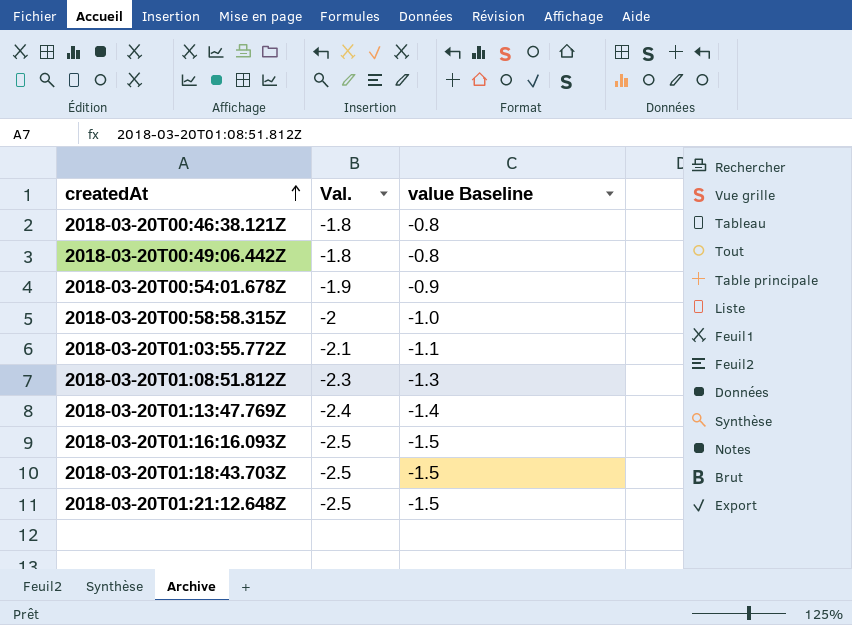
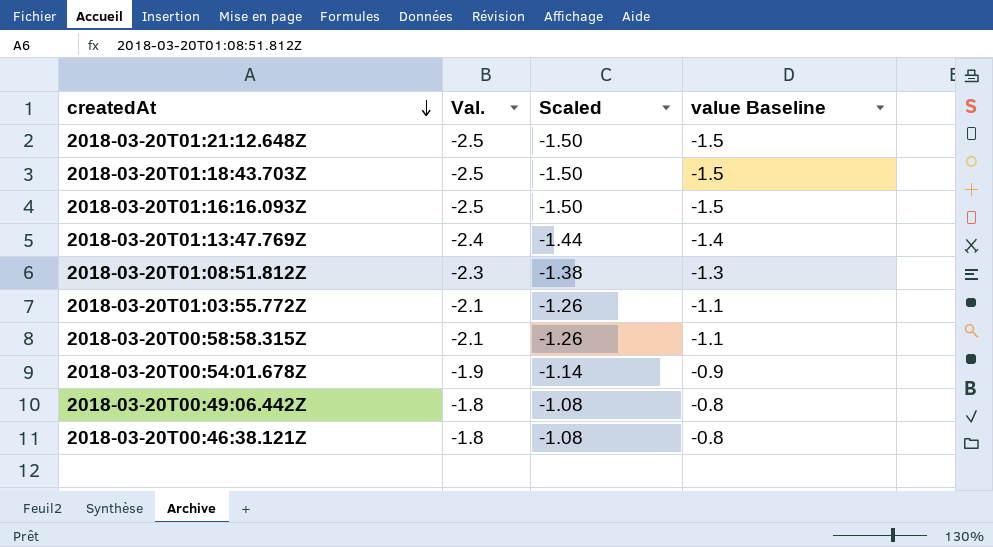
row order: createdAt ascending -> createdAt descending
column Scaled | formula: none -> [Val.] * 0.6
2018-03-20T00:58:58.315Z | Val.: -2 -> -2.1
2018-03-20T00:58:58.315Z | value Baseline: -1.0 -> -1.1

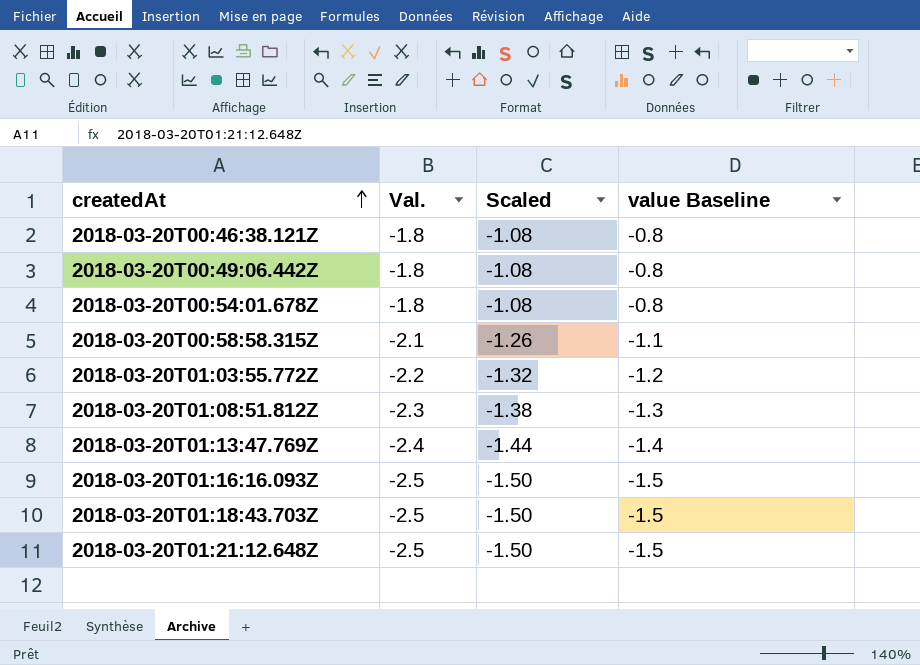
row order: createdAt descending -> createdAt ascending
2018-03-20T00:54:01.678Z | Val.: -1.9 -> -1.8
2018-03-20T00:54:01.678Z | Scaled: -1.14 -> -1.08
2018-03-20T00:54:01.678Z | value Baseline: -0.9 -> -0.8
2018-03-20T01:03:55.772Z | Val.: -2.1 -> -2.2
2018-03-20T01:03:55.772Z | Scaled: -1.26 -> -1.32
2018-03-20T01:03:55.772Z | value Baseline: -1.1 -> -1.2

